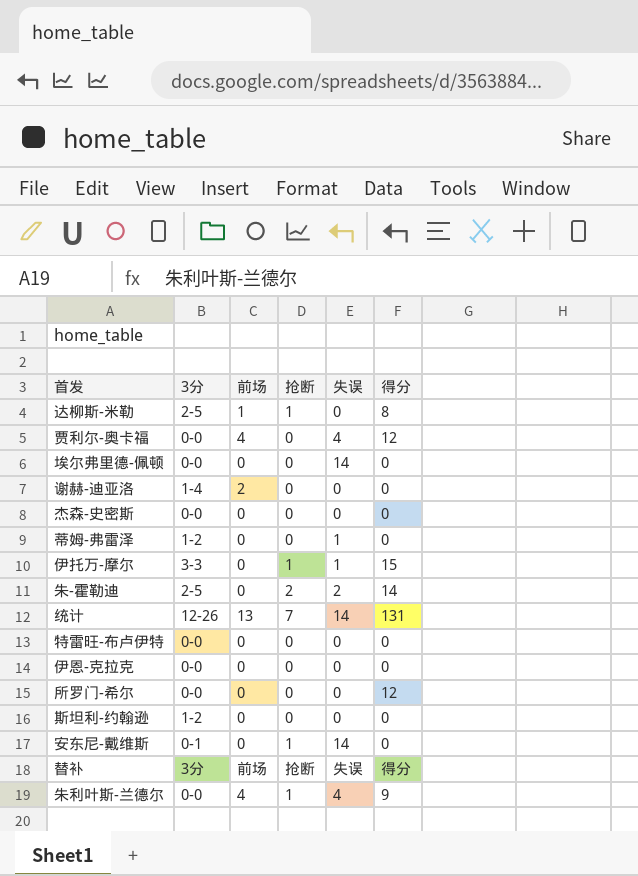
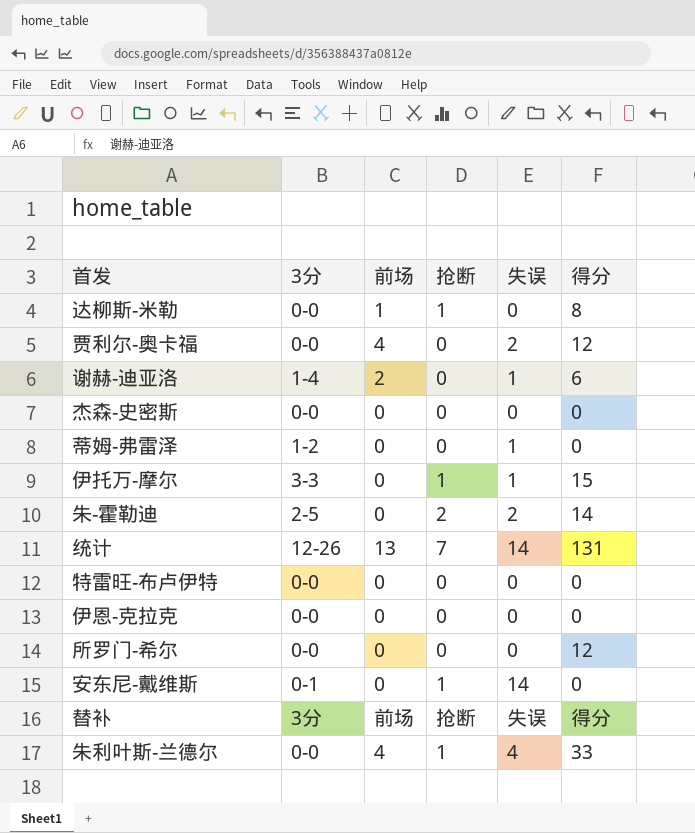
row 埃尔弗里德-佩顿: 0-0 | 0 | 0 | 14 | 0 -> none
row 斯坦利-约翰逊: 1-2 | 0 | 0 | 0 | 0 -> none
达柳斯-米勒 | 3分: 2-5 -> 0-0
贾利尔-奥卡福 | 失误: 4 -> 2
谢赫-迪亚洛 | 失误: 0 -> 1
谢赫-迪亚洛 | 得分: 0 -> 6
朱利叶斯-兰德尔 | 得分: 9 -> 33

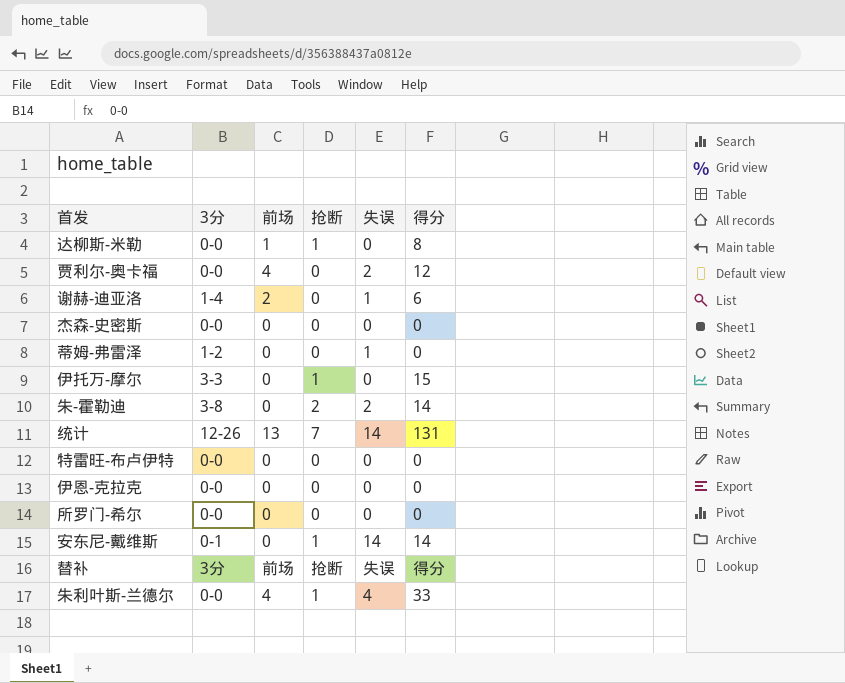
伊托万-摩尔 | 失误: 1 -> 0
朱-霍勒迪 | 3分: 2-5 -> 3-8
所罗门-希尔 | 得分: 12 -> 0
安东尼-戴维斯 | 得分: 0 -> 14

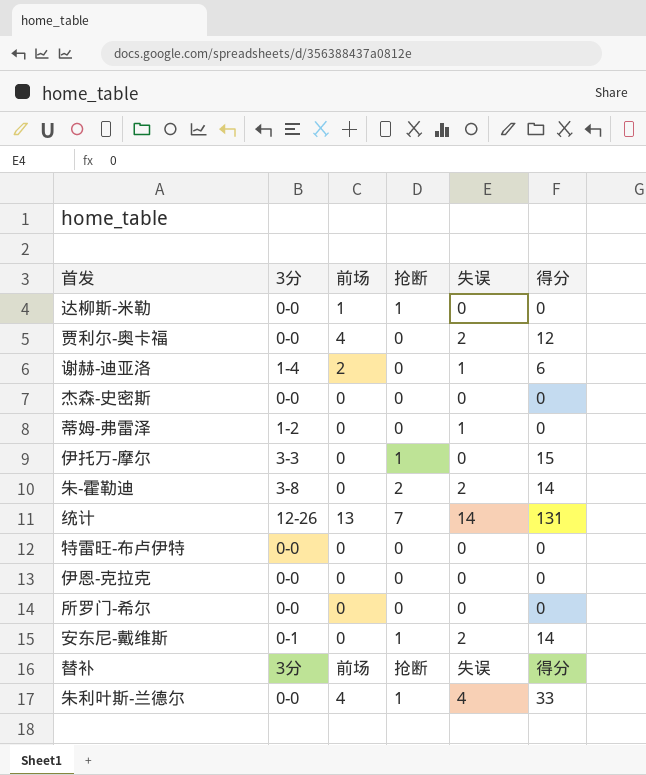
达柳斯-米勒 | 得分: 8 -> 0
安东尼-戴维斯 | 失误: 14 -> 2

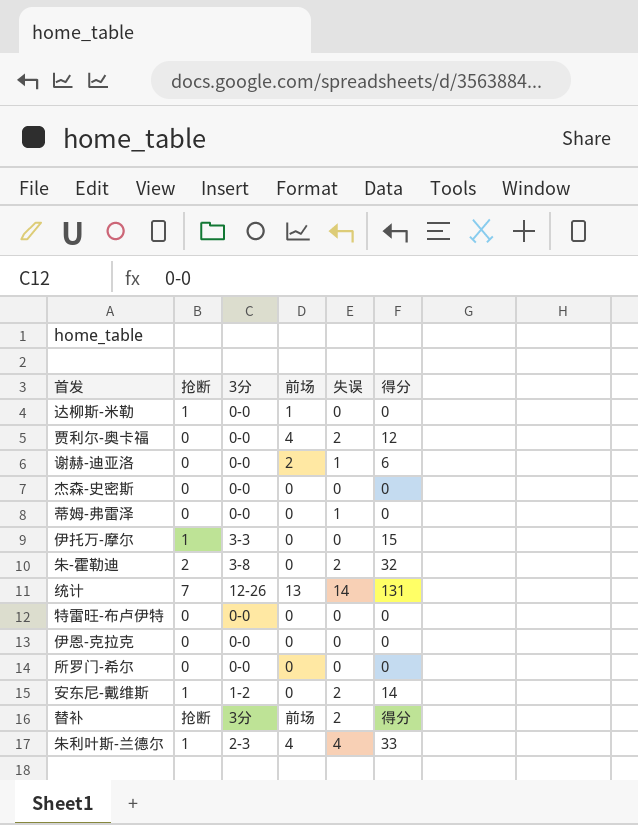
column 抢断 | position: 4 -> 2
谢赫-迪亚洛 | 3分: 1-4 -> 0-0
蒂姆-弗雷泽 | 3分: 1-2 -> 0-0
朱-霍勒迪 | 得分: 14 -> 32
安东尼-戴维斯 | 3分: 0-1 -> 1-2
替补 | 失误: 失误 -> 2
朱利叶斯-兰德尔 | 3分: 0-0 -> 2-3

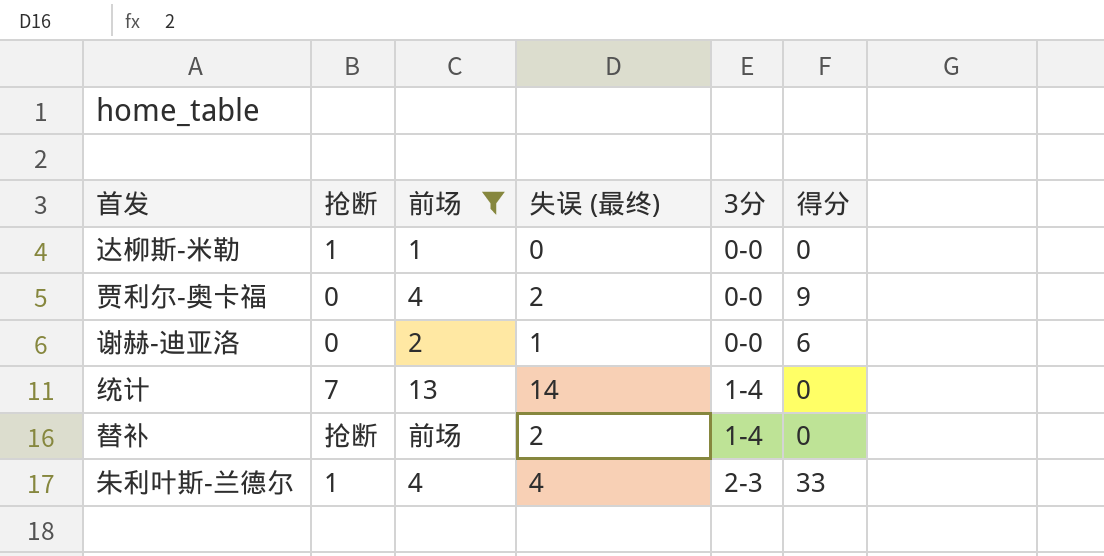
filter: none -> 前场 != 0
column name: 失误 -> 失误 (最终)
column 3分 | position: 3 -> 5
贾利尔-奥卡福 | 得分: 12 -> 9
统计 | 3分: 12-26 -> 1-4
统计 | 得分: 131 -> 0
替补 | 3分: 3分 -> 1-4
替补 | 得分: 得分 -> 0

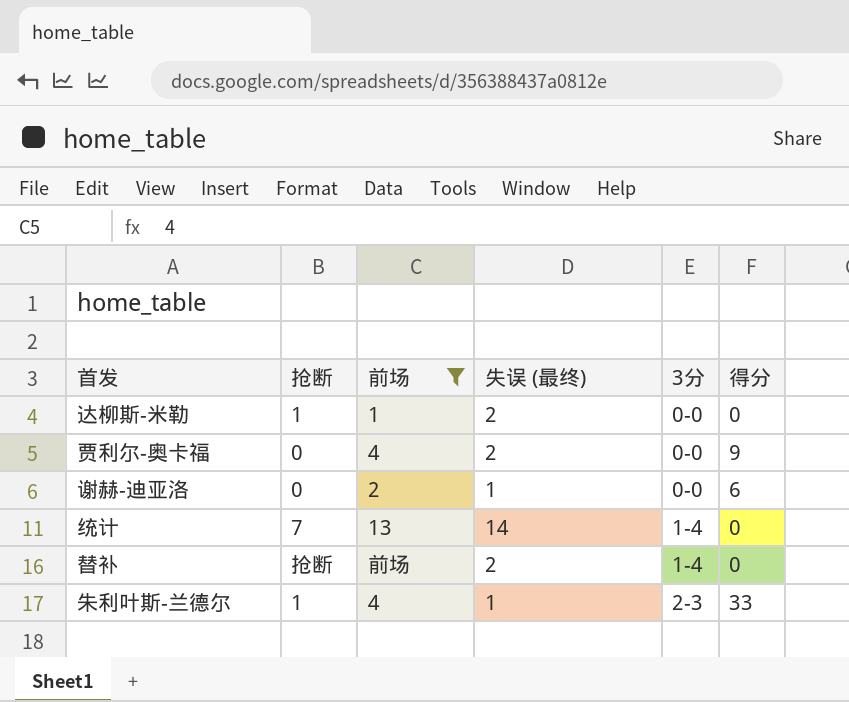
达柳斯-米勒 | 失误 (最终): 0 -> 2
朱利叶斯-兰德尔 | 失误 (最终): 4 -> 1

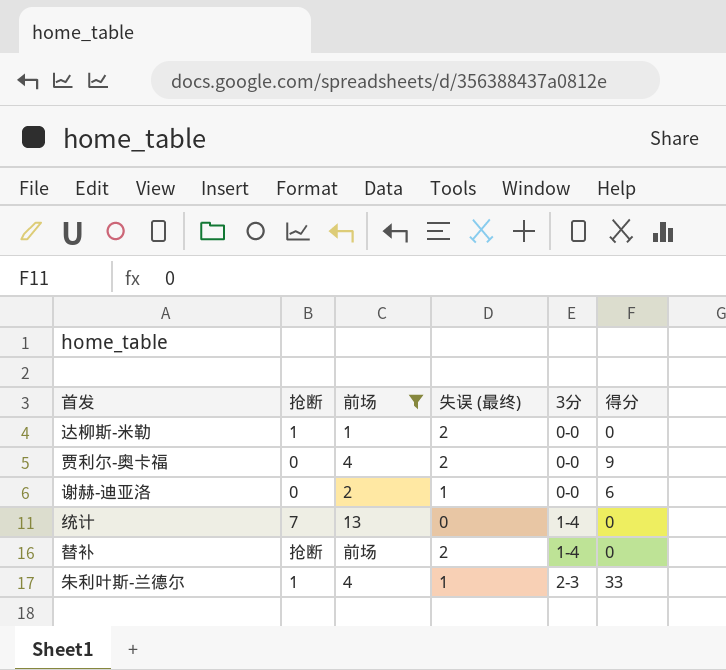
统计 | 失误 (最终): 14 -> 0

